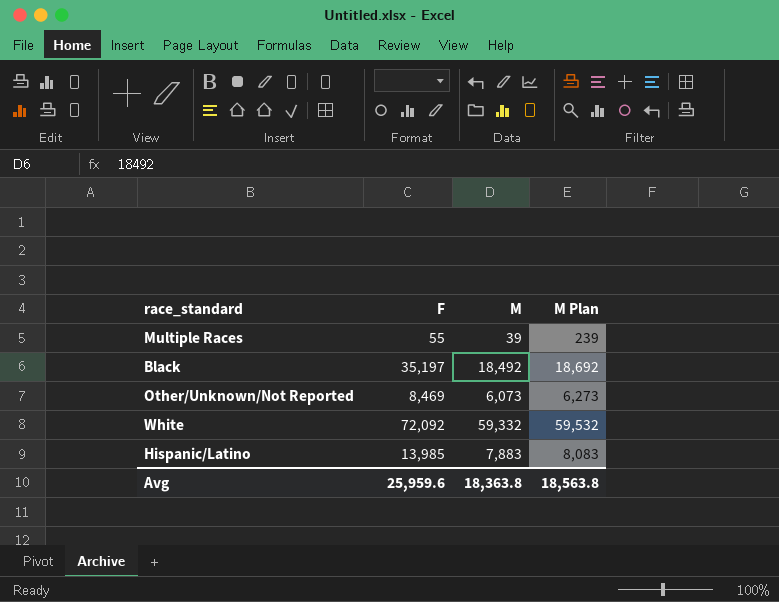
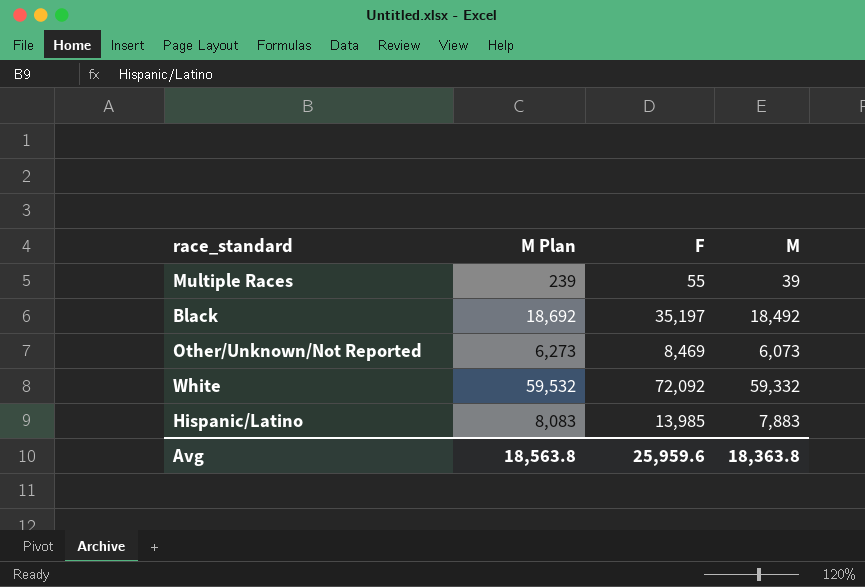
column M Plan | position: 4 -> 2

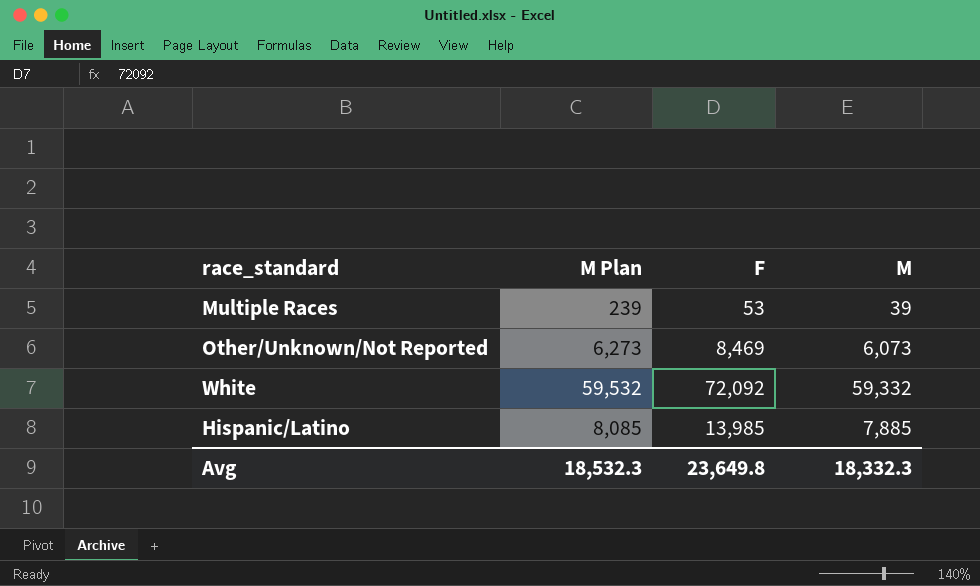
row Black: 18,692 | 35,197 | 18,492 -> none
Multiple Races | F: 55 -> 53
Hispanic/Latino | M Plan: 8,083 -> 8,085
Hispanic/Latino | M: 7,883 -> 7,885
Avg | M Plan: 18,563.8 -> 18,532.3
Avg | F: 25,959.6 -> 23,649.8
Avg | M: 18,363.8 -> 18,332.3

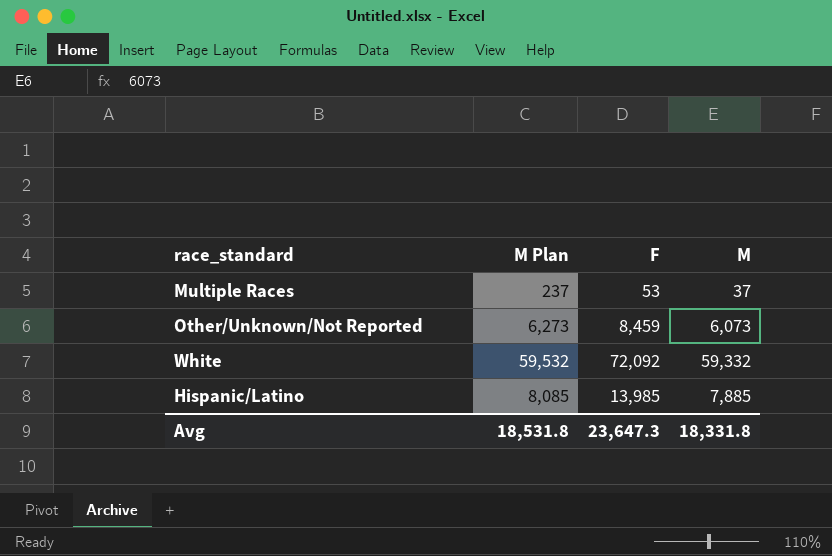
Multiple Races | M Plan: 239 -> 237
Multiple Races | M: 39 -> 37
Other/Unknown/Not Reported | F: 8,469 -> 8,459
Avg | M Plan: 18,532.3 -> 18,531.8
Avg | F: 23,649.8 -> 23,647.3
Avg | M: 18,332.3 -> 18,331.8

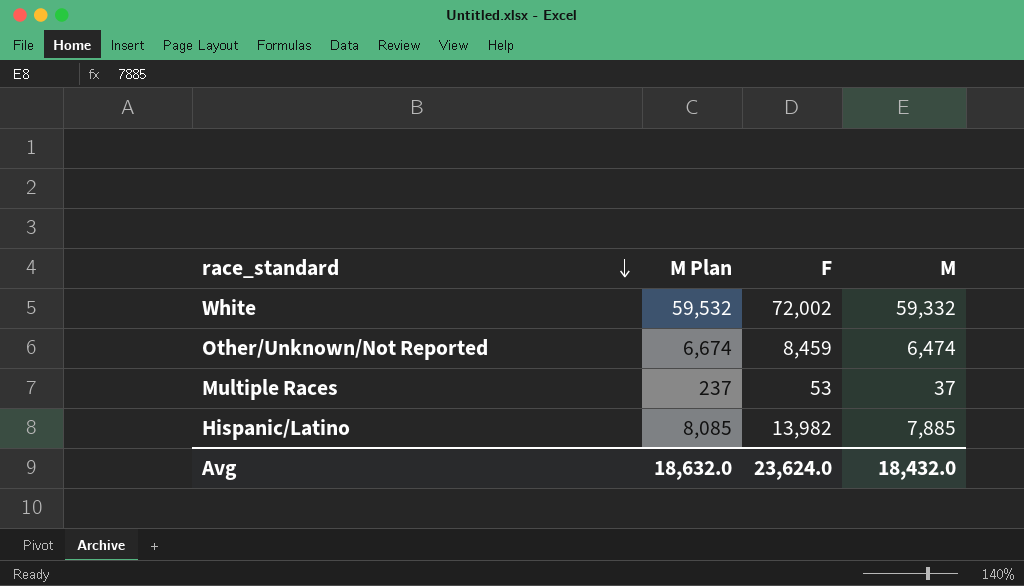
row order: none -> race_standard descending
White | F: 72,092 -> 72,002
Other/Unknown/Not Reported | M Plan: 6,273 -> 6,674
Other/Unknown/Not Reported | M: 6,073 -> 6,474
Hispanic/Latino | F: 13,985 -> 13,982
Avg | M Plan: 18,531.8 -> 18,632.0
Avg | F: 23,647.3 -> 23,624.0
Avg | M: 18,331.8 -> 18,432.0

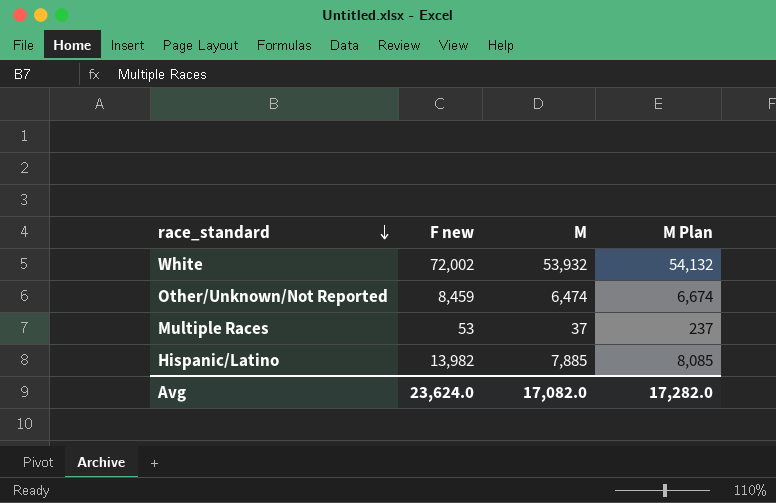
column name: F -> F new
column M Plan | position: 2 -> 4
White | M: 59,332 -> 53,932
White | M Plan: 59,532 -> 54,132
Avg | M: 18,432.0 -> 17,082.0
Avg | M Plan: 18,632.0 -> 17,282.0

